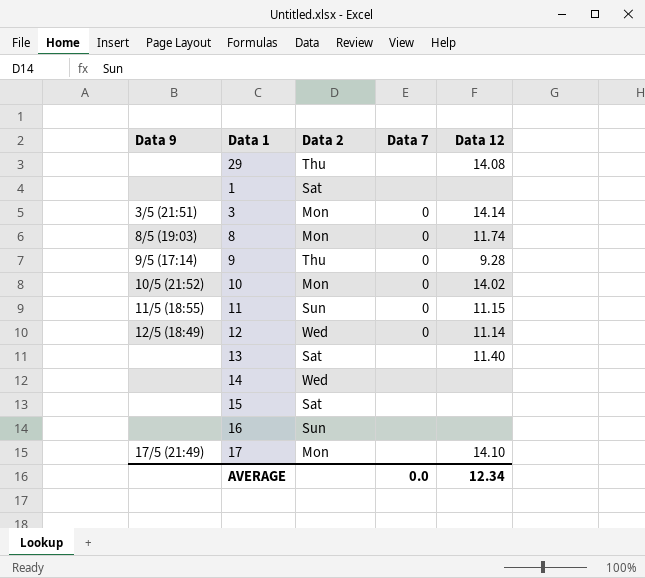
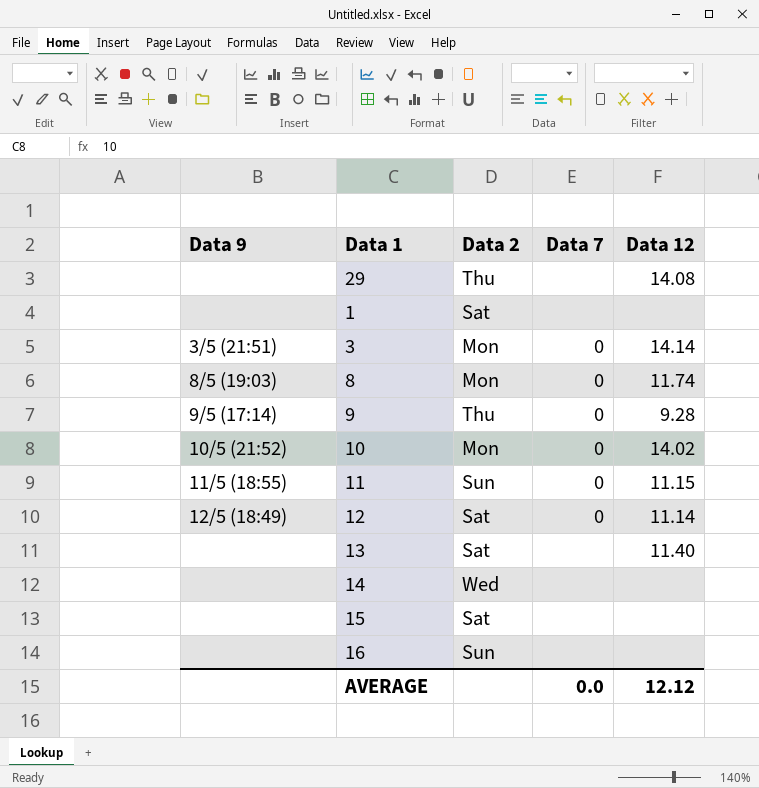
row 17: 17/5 (21:49) | Mon | none | 14.10 -> none
12 | Data 2: Wed -> Sat
AVERAGE | Data 12: 12.34 -> 12.12

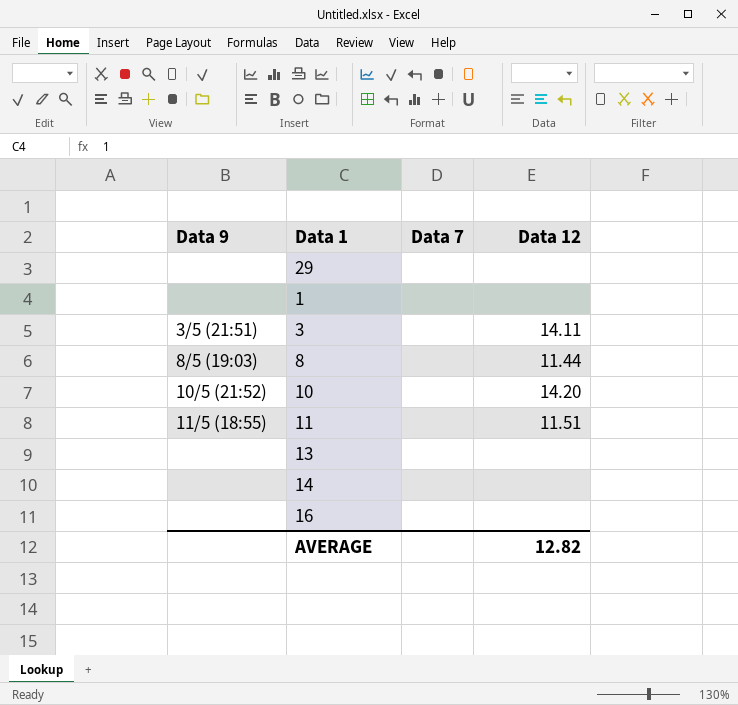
column Data 2 | position: 3 -> none
row 9: 9/5 (17:14) | Thu | 0 | 9.28 -> none
row 12: 12/5 (18:49) | Sat | 0 | 11.14 -> none
row 15: none | Sat | none | none -> none
29 | Data 12: 14.08 -> none
3 | Data 7: 0 -> none
3 | Data 12: 14.14 -> 14.11
8 | Data 7: 0 -> none
8 | Data 12: 11.74 -> 11.44
10 | Data 7: 0 -> none
10 | Data 12: 14.02 -> 14.20
11 | Data 7: 0 -> none
11 | Data 12: 11.15 -> 11.51
13 | Data 12: 11.40 -> none
AVERAGE | Data 7: 0.0 -> none
AVERAGE | Data 12: 12.12 -> 12.82

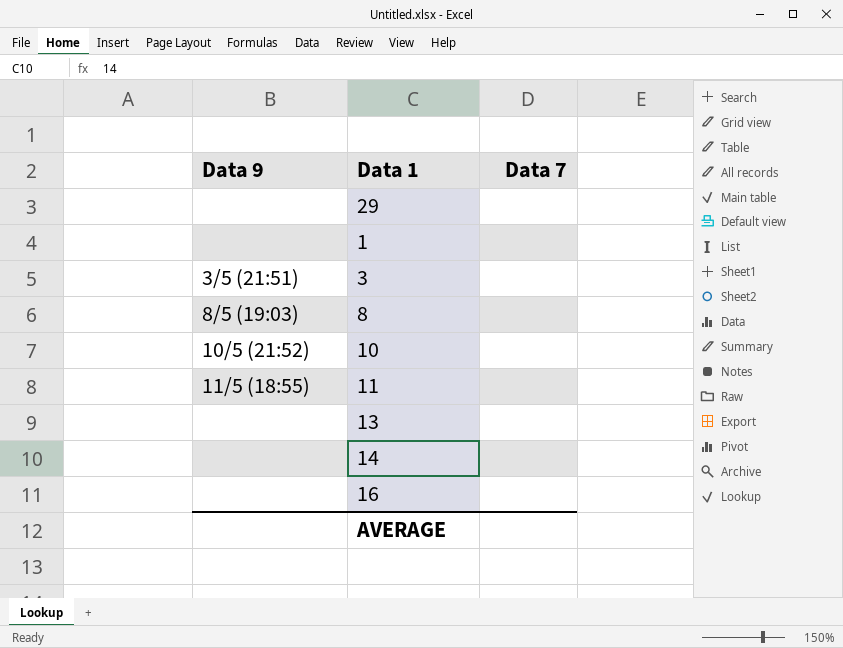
column Data 12 | position: 4 -> none

